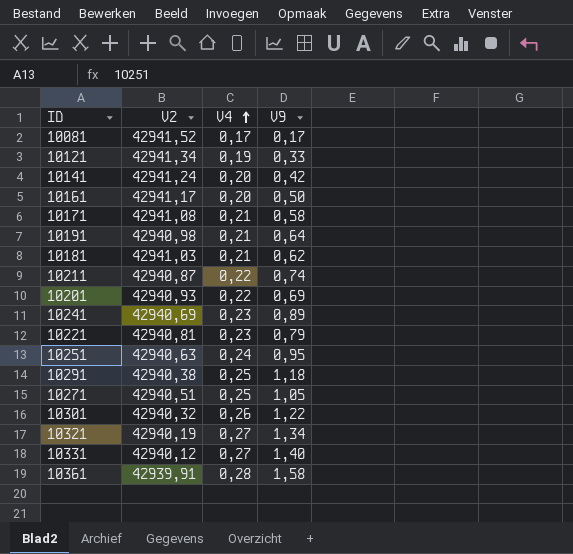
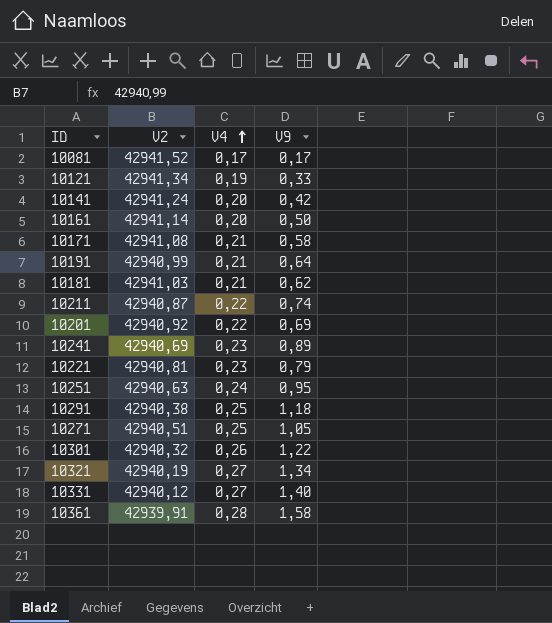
10161 | V2: 42941,17 -> 42941,14
10191 | V2: 42940,98 -> 42940,99
10201 | V2: 42940,93 -> 42940,92

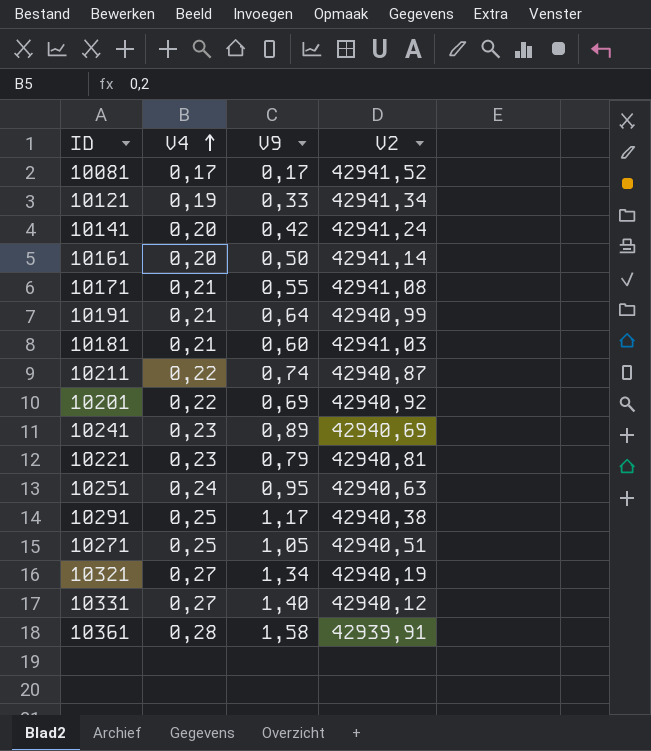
column V2 | position: 2 -> 4
row 10301: 42940,32 | 0,26 | 1,22 -> none
10171 | V9: 0,58 -> 0,55
10181 | V9: 0,62 -> 0,60
10291 | V9: 1,18 -> 1,17

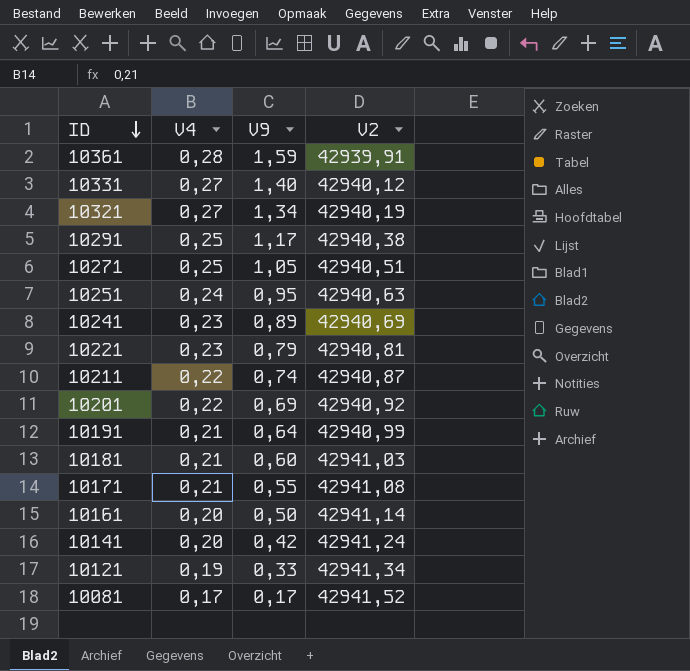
row order: V4 ascending -> ID descending
10361 | V9: 1,58 -> 1,59

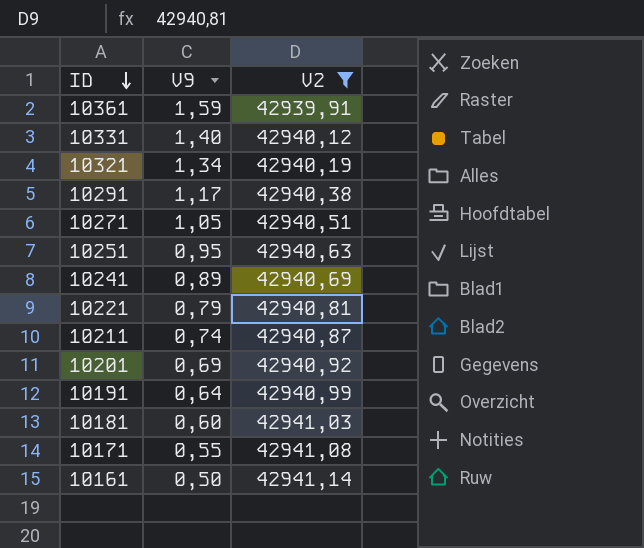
filter: none -> V2 <= 42941,14
column V4 | position: 2 -> none

